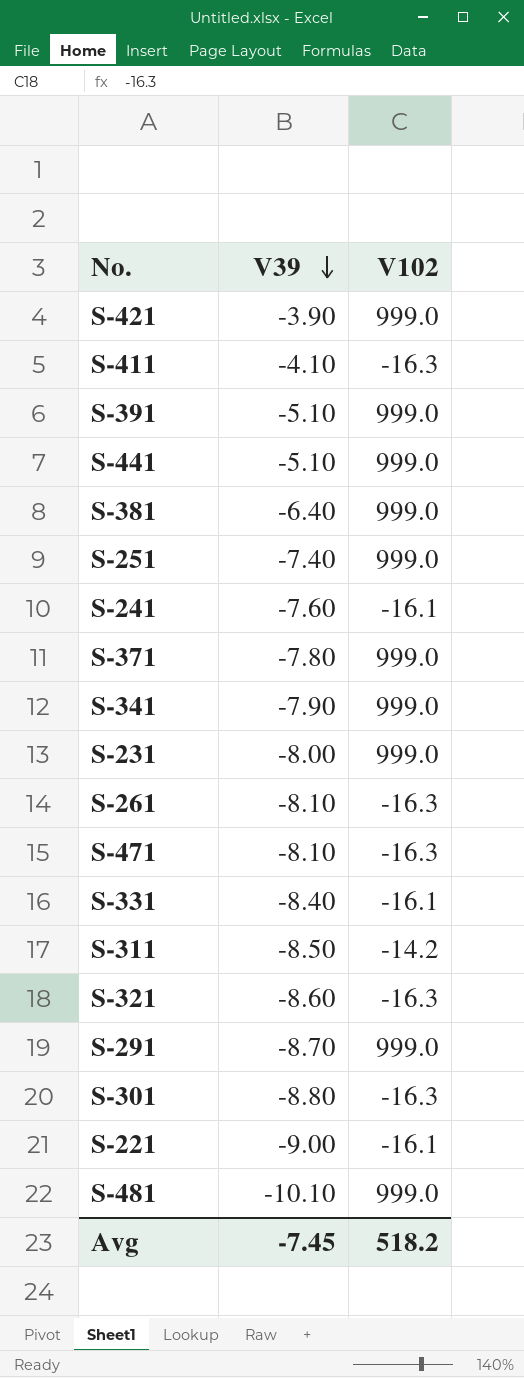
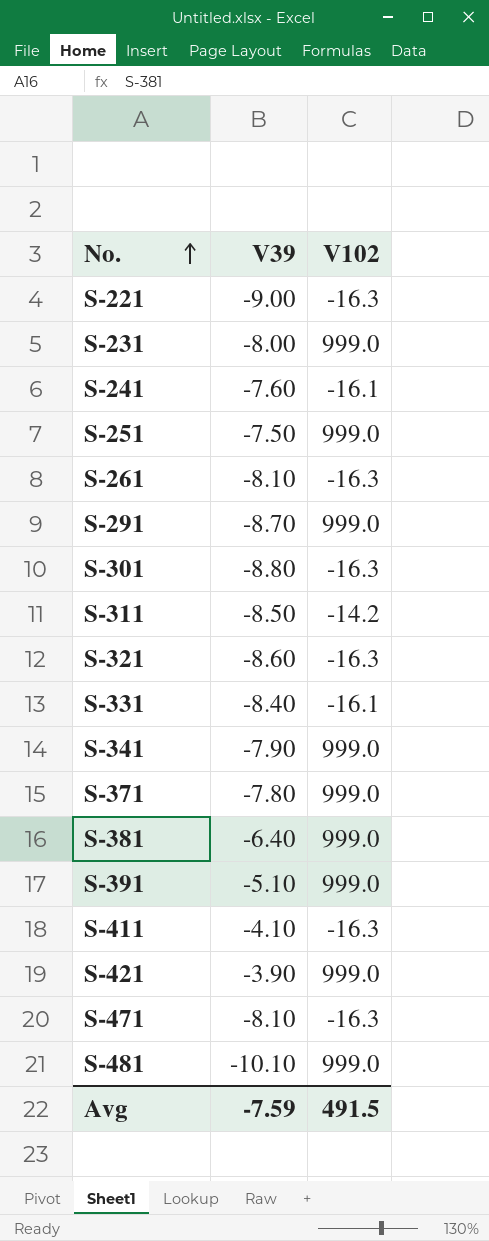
row order: V39 descending -> No. ascending
row S-441: -5.10 | 999.0 -> none
S-221 | V102: -16.1 -> -16.3
S-251 | V39: -7.40 -> -7.50
Avg | V39: -7.45 -> -7.59
Avg | V102: 518.2 -> 491.5

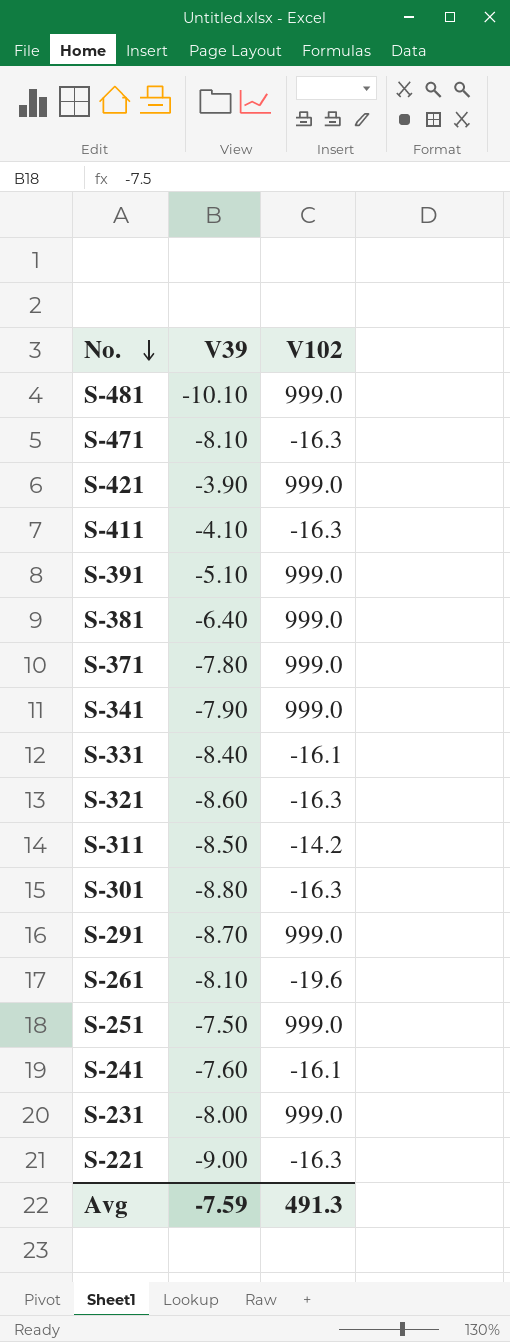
row order: No. ascending -> No. descending
S-261 | V102: -16.3 -> -19.6
Avg | V102: 491.5 -> 491.3

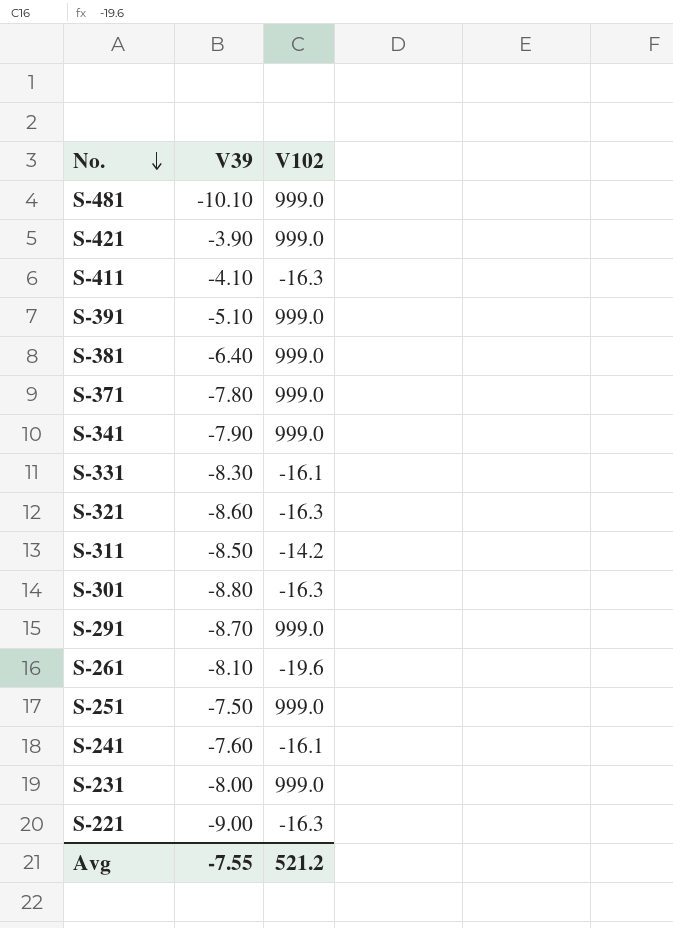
row S-471: -8.10 | -16.3 -> none
S-331 | V39: -8.40 -> -8.30
Avg | V39: -7.59 -> -7.55
Avg | V102: 491.3 -> 521.2

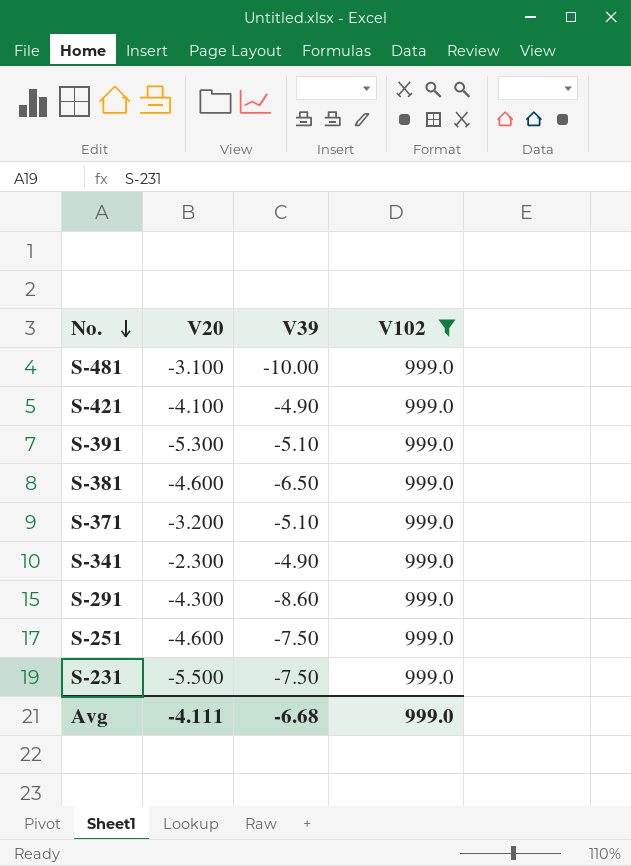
filter: none -> V102 = 999.0
column V20 | position: none -> 2
S-481 | V39: -10.10 -> -10.00
S-421 | V39: -3.90 -> -4.90
S-381 | V39: -6.40 -> -6.50
S-371 | V39: -7.80 -> -5.10
S-341 | V39: -7.90 -> -4.90
S-291 | V39: -8.70 -> -8.60
S-231 | V39: -8.00 -> -7.50
Avg | V39: -7.55 -> -6.68
Avg | V102: 521.2 -> 999.0

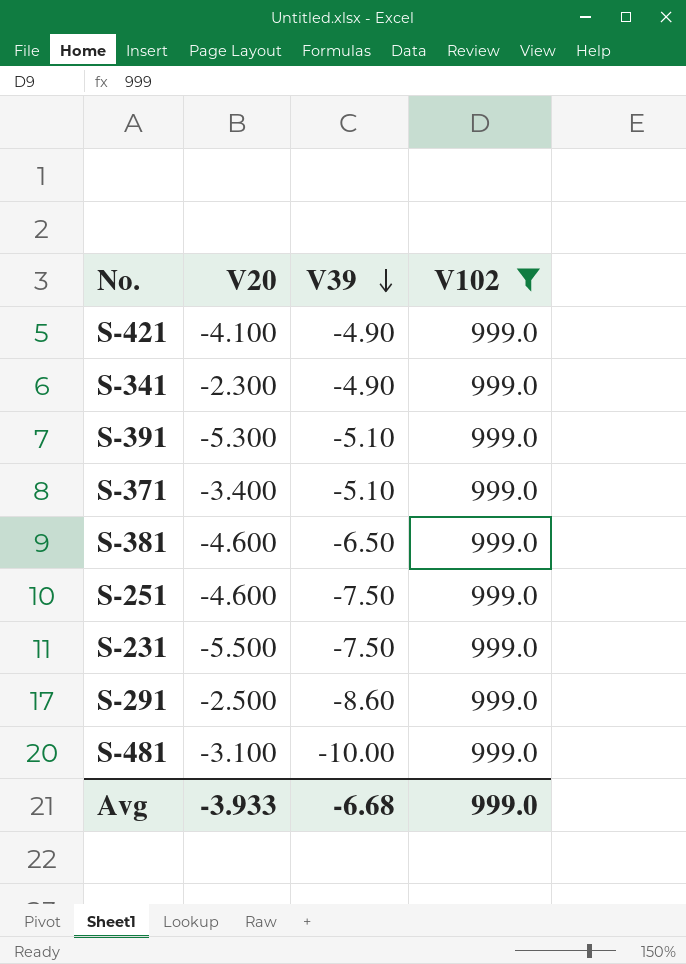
row order: No. descending -> V39 descending
S-371 | V20: -3.200 -> -3.400
S-291 | V20: -4.300 -> -2.500
Avg | V20: -4.111 -> -3.933

